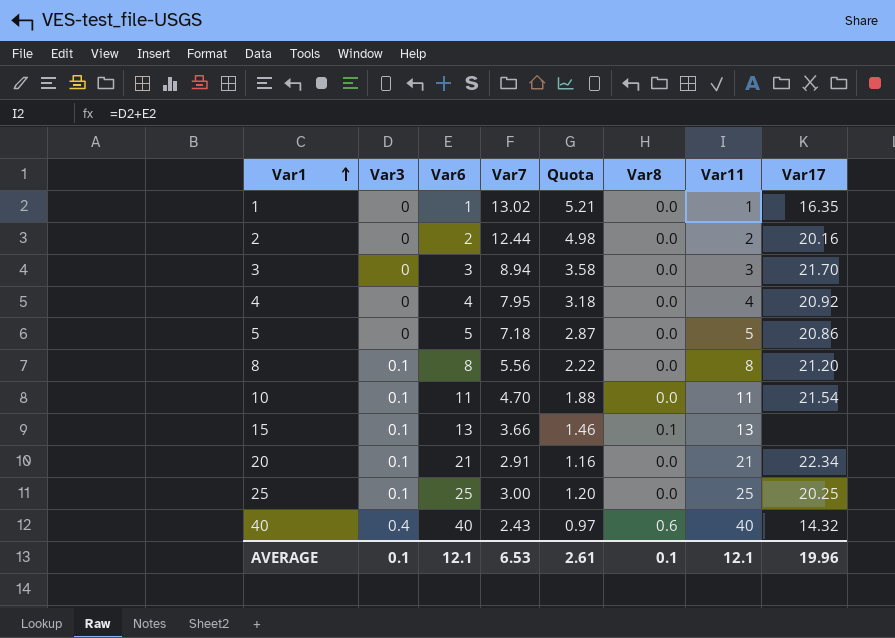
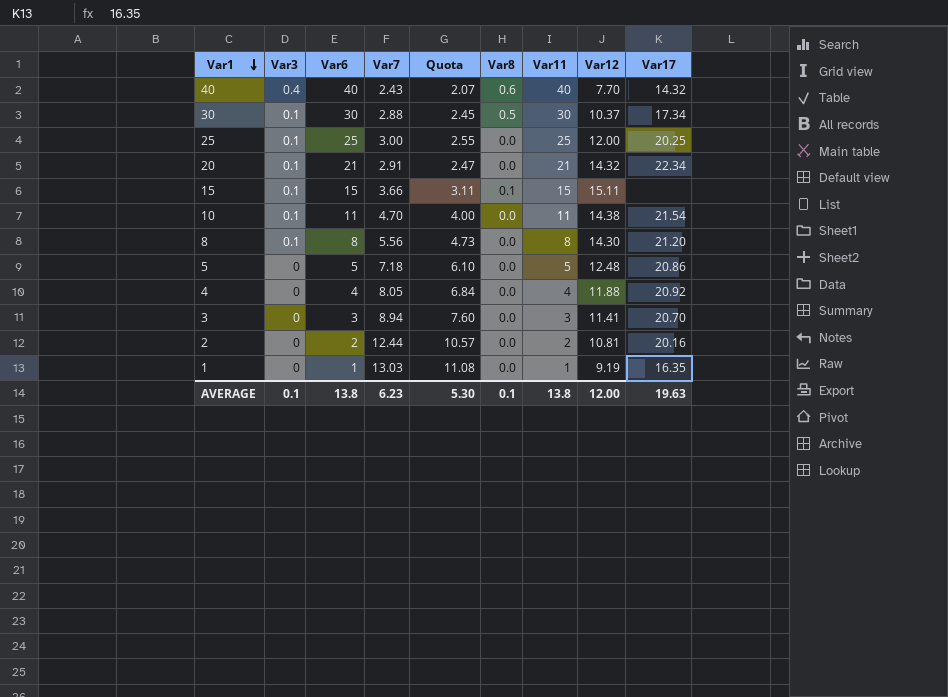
row order: Var1 ascending -> Var1 descending
column Quota | formula: [Var7] * 0.4 -> [Var7] * 0.85
column Var12 | position: none -> 8
row 30: none -> 0.1 | 30 | 2.88 | 2.45 | 0.5 | 30 | 10.37 | 17.34
15 | Var6: 13 -> 15
15 | Var11: 13 -> 15
4 | Var7: 7.95 -> 8.05
3 | Var17: 21.70 -> 20.70
1 | Var7: 13.02 -> 13.03
AVERAGE | Var6: 12.1 -> 13.8
AVERAGE | Var7: 6.53 -> 6.23
AVERAGE | Quota: 2.61 -> 5.30
AVERAGE | Var11: 12.1 -> 13.8
AVERAGE | Var17: 19.96 -> 19.63

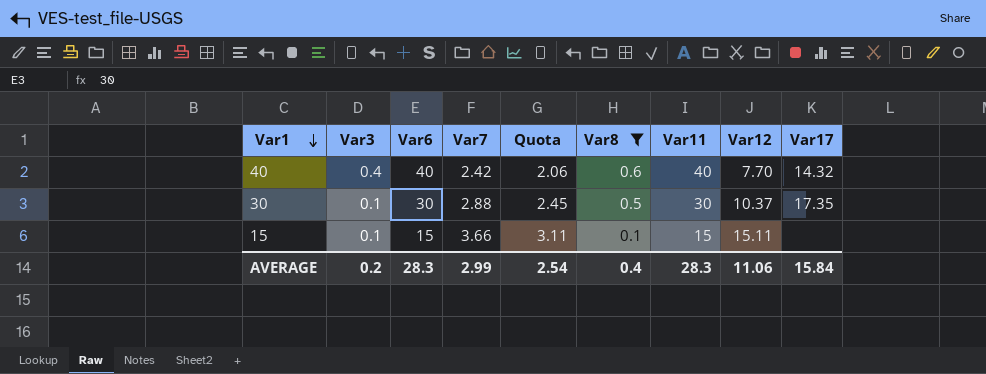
filter: none -> Var8 != 0.0
40 | Var7: 2.43 -> 2.42
40 | Quota: 2.07 -> 2.06
30 | Var17: 17.34 -> 17.35
AVERAGE | Var3: 0.1 -> 0.2
AVERAGE | Var6: 13.8 -> 28.3
AVERAGE | Var7: 6.23 -> 2.99
AVERAGE | Quota: 5.30 -> 2.54
AVERAGE | Var8: 0.1 -> 0.4
AVERAGE | Var11: 13.8 -> 28.3
AVERAGE | Var12: 12.00 -> 11.06
AVERAGE | Var17: 19.63 -> 15.84

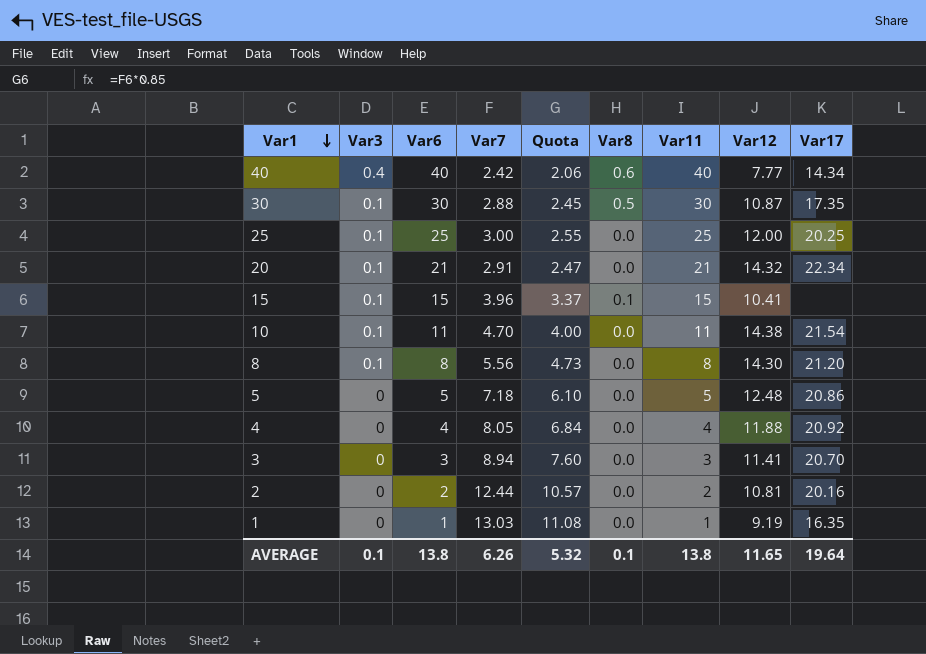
filter: Var8 != 0.0 -> none
40 | Var12: 7.70 -> 7.77
40 | Var17: 14.32 -> 14.34
30 | Var12: 10.37 -> 10.87
15 | Var7: 3.66 -> 3.96
15 | Quota: 3.11 -> 3.37
15 | Var12: 15.11 -> 10.41
AVERAGE | Var3: 0.2 -> 0.1
AVERAGE | Var6: 28.3 -> 13.8
AVERAGE | Var7: 2.99 -> 6.26
AVERAGE | Quota: 2.54 -> 5.32
AVERAGE | Var8: 0.4 -> 0.1
AVERAGE | Var11: 28.3 -> 13.8
AVERAGE | Var12: 11.06 -> 11.65
AVERAGE | Var17: 15.84 -> 19.64

